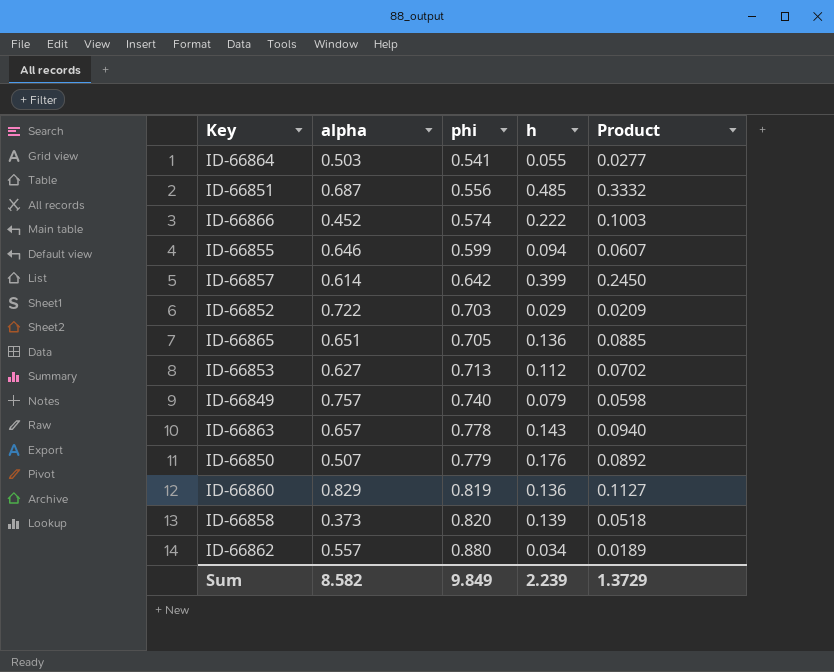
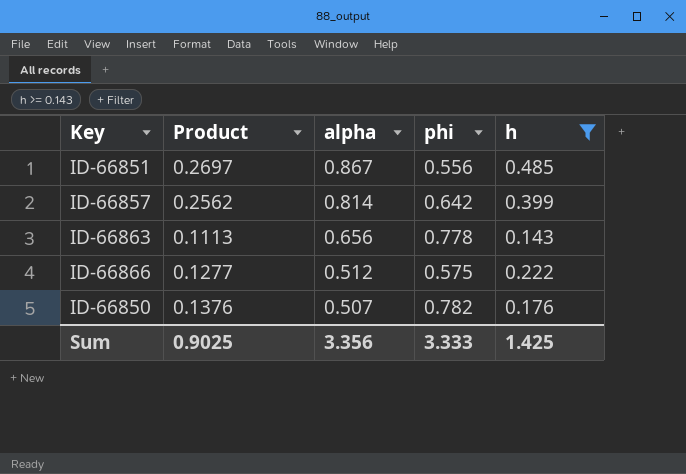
filter: none -> h >= 0.143
row order: phi ascending -> alpha descending
column Product | formula: [alpha] * [h] -> [phi] * [h]
column Product | position: 5 -> 2
ID-66851 | alpha: 0.687 -> 0.867
ID-66857 | alpha: 0.614 -> 0.814
ID-66863 | alpha: 0.657 -> 0.656
ID-66866 | alpha: 0.452 -> 0.512
ID-66866 | phi: 0.574 -> 0.575
ID-66850 | phi: 0.779 -> 0.782
Sum | Product: 1.3729 -> 0.9025
Sum | alpha: 8.582 -> 3.356
Sum | phi: 9.849 -> 3.333
Sum | h: 2.239 -> 1.425

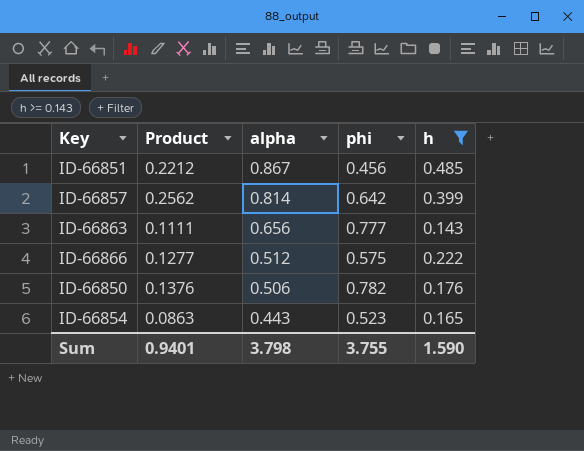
ID-66851 | Product: 0.2697 -> 0.2212
ID-66851 | phi: 0.556 -> 0.456
ID-66863 | Product: 0.1113 -> 0.1111
ID-66863 | phi: 0.778 -> 0.777
ID-66850 | alpha: 0.507 -> 0.506
row ID-66854: none -> 0.0863 | 0.443 | 0.523 | 0.165
Sum | Product: 0.9025 -> 0.9401
Sum | alpha: 3.356 -> 3.798
Sum | phi: 3.333 -> 3.755
Sum | h: 1.425 -> 1.590

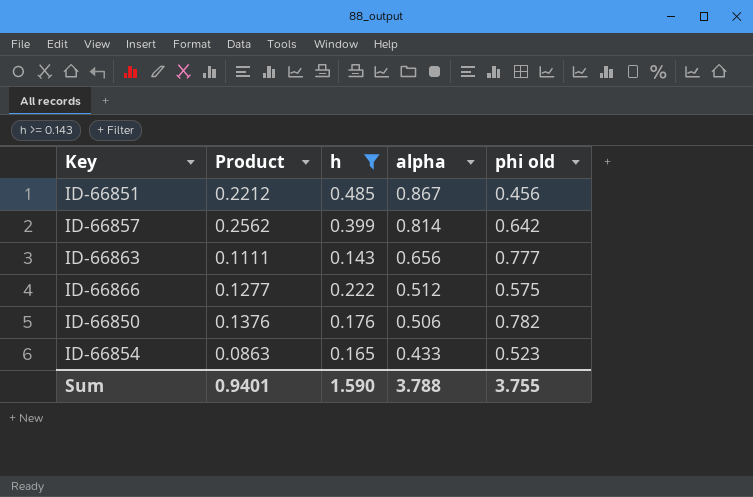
column h | position: 5 -> 3
column name: phi -> phi old
ID-66854 | alpha: 0.443 -> 0.433
Sum | alpha: 3.798 -> 3.788

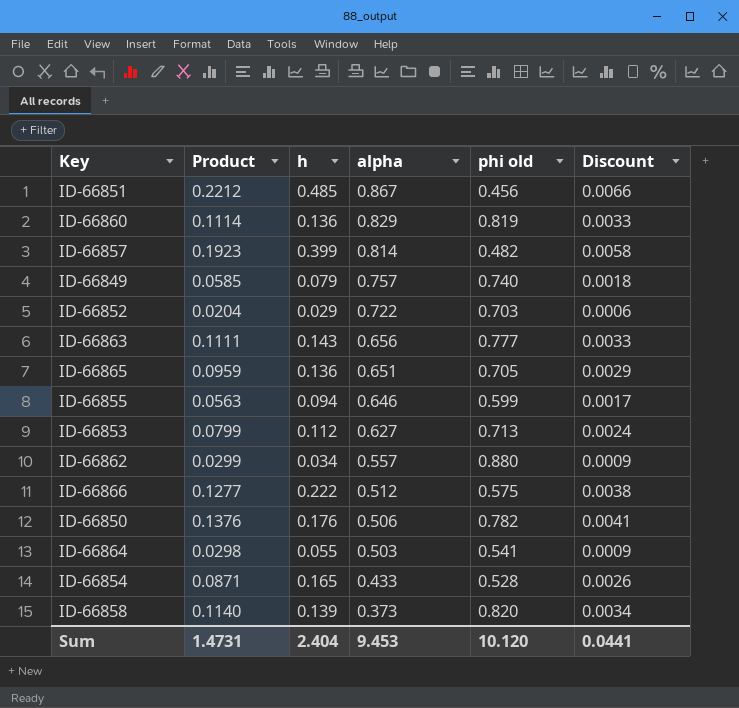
filter: h >= 0.143 -> none
column Discount | formula: none -> [Product] * 0.03
ID-66857 | Product: 0.2562 -> 0.1923
ID-66857 | phi old: 0.642 -> 0.482
ID-66854 | Product: 0.0863 -> 0.0871
ID-66854 | phi old: 0.523 -> 0.528
Sum | Product: 0.9401 -> 1.4731
Sum | h: 1.590 -> 2.404
Sum | alpha: 3.788 -> 9.453
Sum | phi old: 3.755 -> 10.120

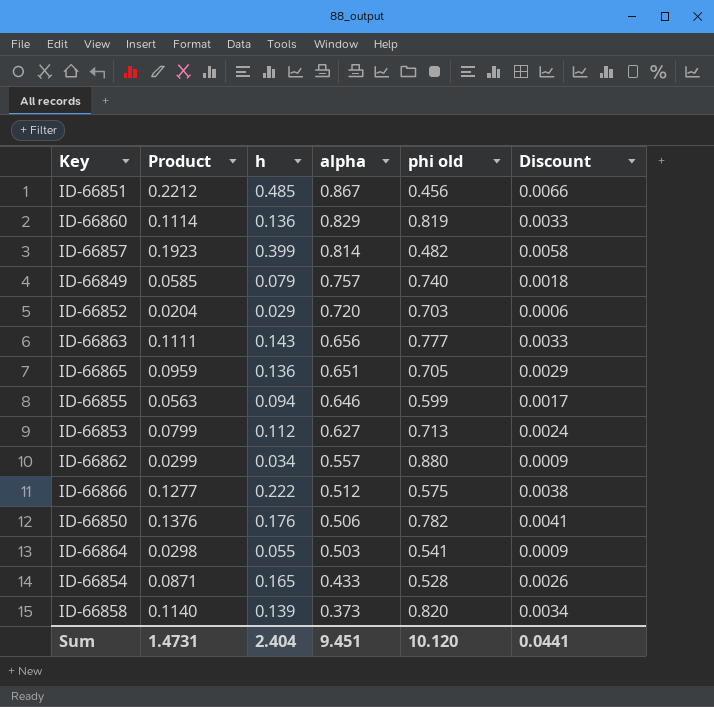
ID-66852 | alpha: 0.722 -> 0.720
Sum | alpha: 9.453 -> 9.451

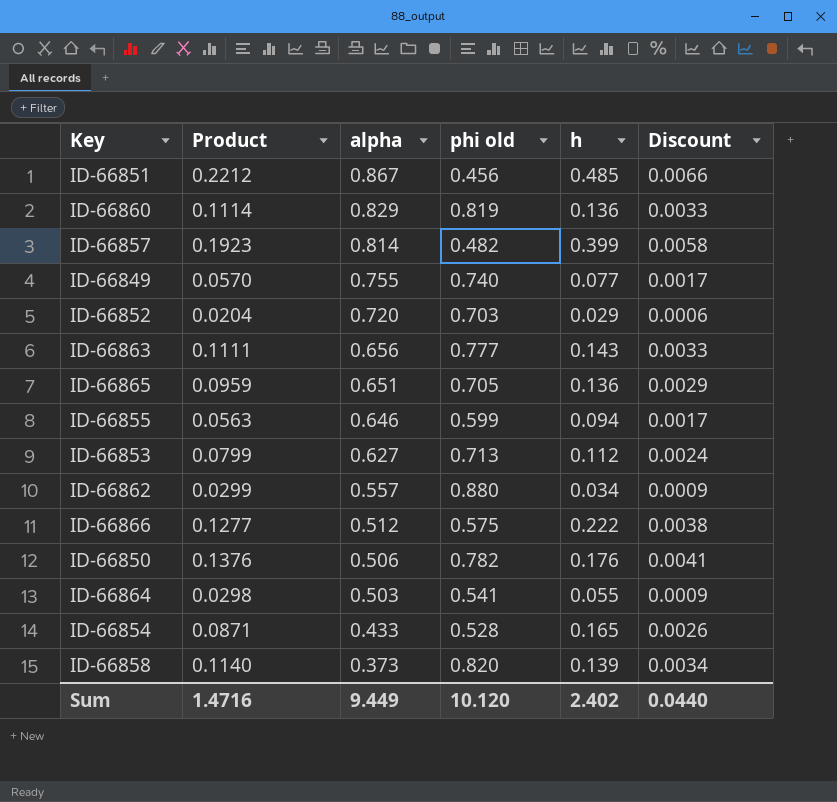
column h | position: 3 -> 5
ID-66849 | Product: 0.0585 -> 0.0570
ID-66849 | alpha: 0.757 -> 0.755
ID-66849 | h: 0.079 -> 0.077
ID-66849 | Discount: 0.0018 -> 0.0017
Sum | Product: 1.4731 -> 1.4716
Sum | alpha: 9.451 -> 9.449
Sum | h: 2.404 -> 2.402
Sum | Discount: 0.0441 -> 0.0440

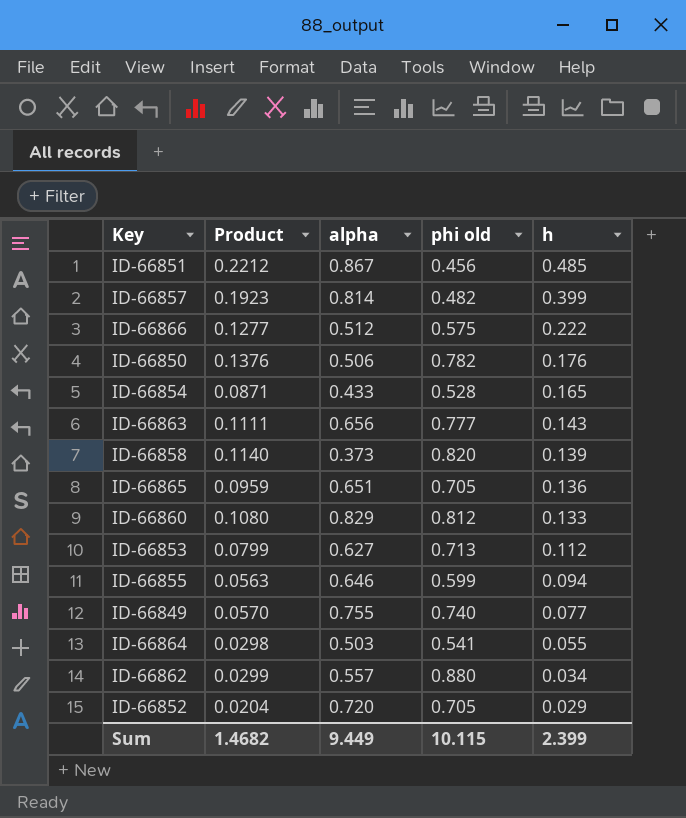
row order: alpha descending -> h descending
column Discount | formula: [Product] * 0.03 -> none
ID-66860 | Product: 0.1114 -> 0.1080
ID-66860 | phi old: 0.819 -> 0.812
ID-66860 | h: 0.136 -> 0.133
ID-66852 | phi old: 0.703 -> 0.705
Sum | Product: 1.4716 -> 1.4682
Sum | phi old: 10.120 -> 10.115
Sum | h: 2.402 -> 2.399

